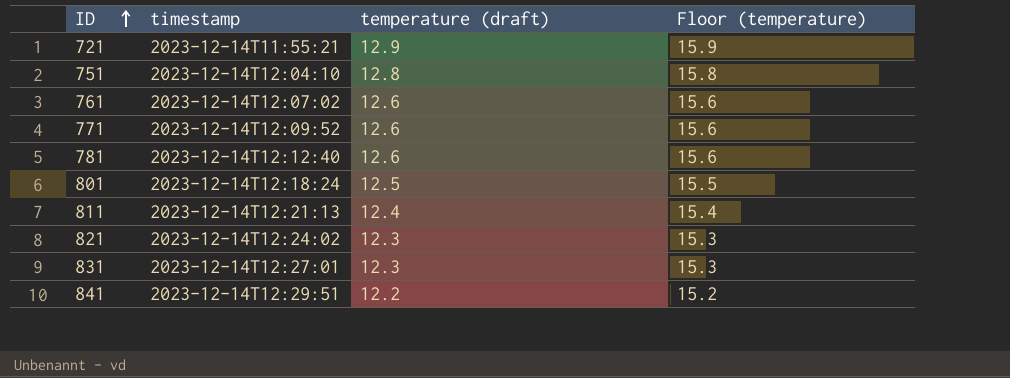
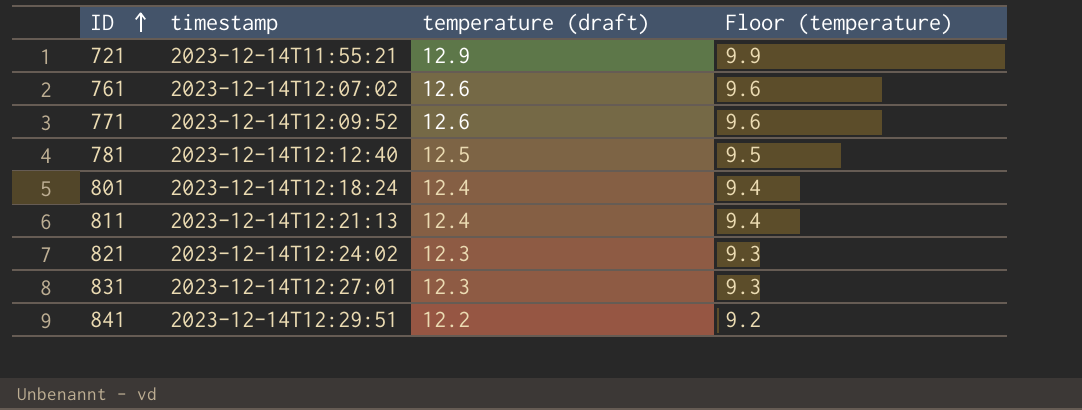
column Floor (temperature) | formula: [temperature (draft)] + 3 -> [temperature (draft)] - 3
row 751: 2023-12-14T12:04:10 | 12.8 | 15.8 -> none
781 | temperature (draft): 12.6 -> 12.5
801 | temperature (draft): 12.5 -> 12.4

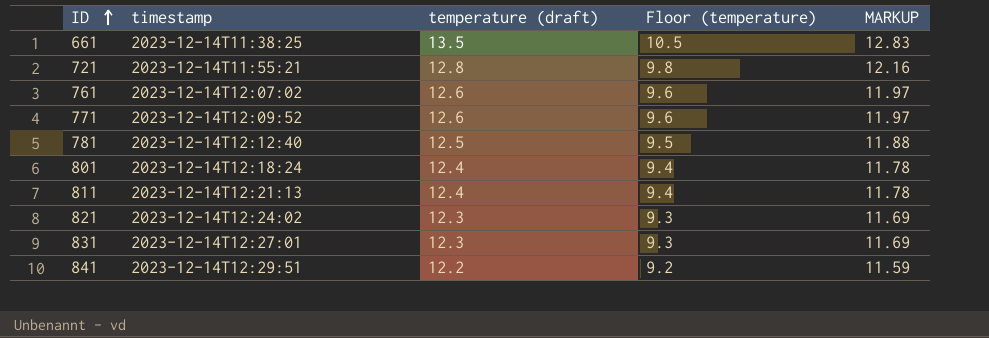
column MARKUP | formula: none -> [temperature (draft)] * 0.95
row 661: none -> 2023-12-14T11:38:25 | 13.5 | 10.5 | 12.83
721 | temperature (draft): 12.9 -> 12.8
721 | Floor (temperature): 9.9 -> 9.8

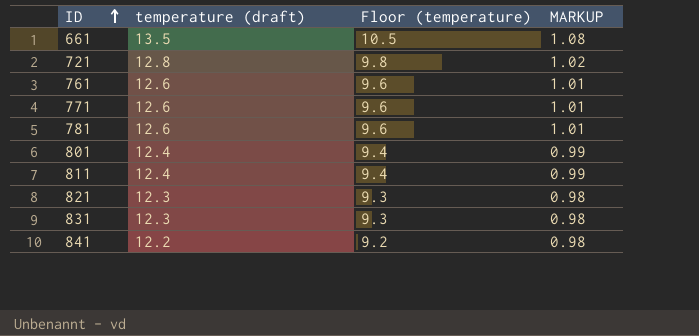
column timestamp | position: 2 -> none
column MARKUP | formula: [temperature (draft)] * 0.95 -> [temperature (draft)] * 0.08
781 | temperature (draft): 12.5 -> 12.6
781 | Floor (temperature): 9.5 -> 9.6

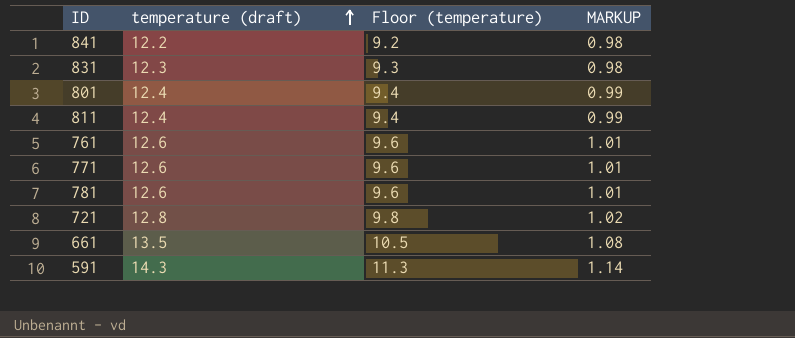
row order: ID ascending -> temperature (draft) ascending
row 821: 12.3 | 9.3 | 0.98 -> none
row 591: none -> 14.3 | 11.3 | 1.14

